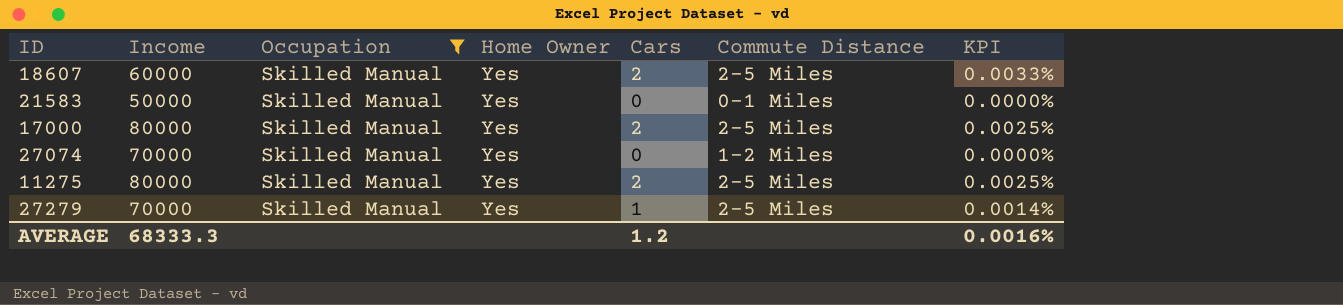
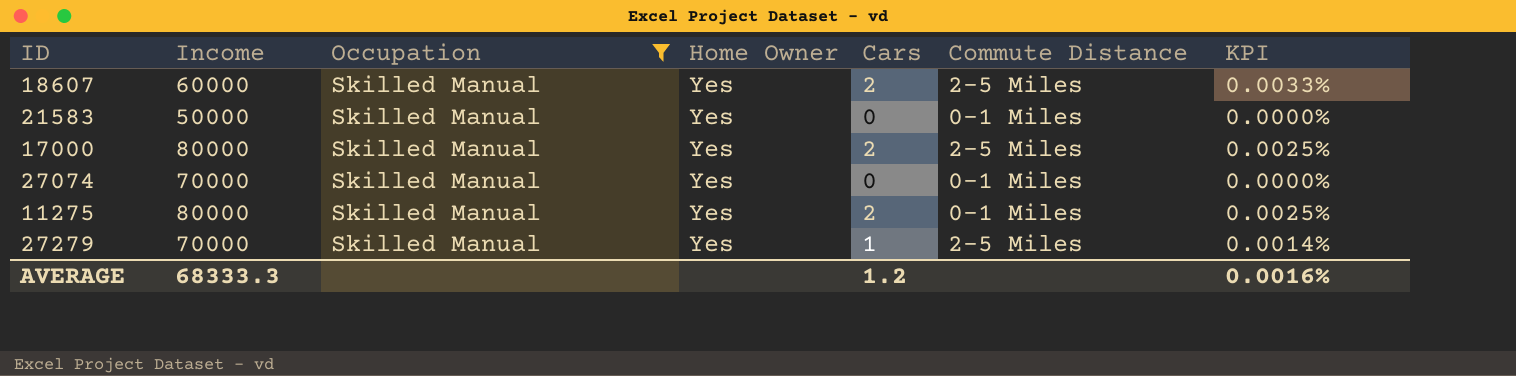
27074 | Commute Distance: 1-2 Miles -> 0-1 Miles
11275 | Commute Distance: 2-5 Miles -> 0-1 Miles

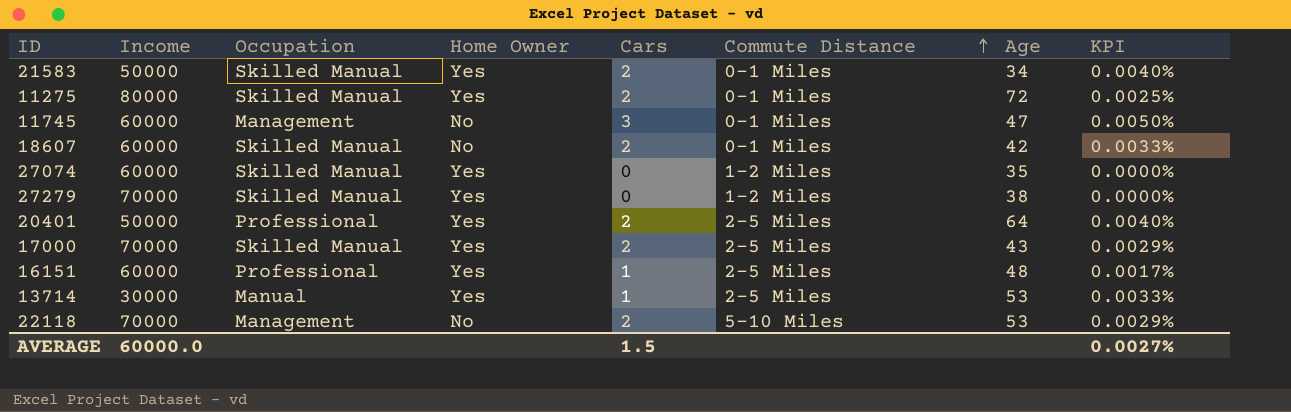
filter: Occupation = Skilled Manual -> none
row order: none -> Commute Distance ascending
column Age | position: none -> 7
21583 | Cars: 0 -> 2
21583 | KPI: 0.0000% -> 0.0040%
18607 | Home Owner: Yes -> No
18607 | Commute Distance: 2-5 Miles -> 0-1 Miles
27074 | Income: 70000 -> 60000
27074 | Commute Distance: 0-1 Miles -> 1-2 Miles
27279 | Cars: 1 -> 0
27279 | Commute Distance: 2-5 Miles -> 1-2 Miles
27279 | KPI: 0.0014% -> 0.0000%
17000 | Income: 80000 -> 70000
17000 | KPI: 0.0025% -> 0.0029%
AVERAGE | Income: 68333.3 -> 60000.0
AVERAGE | Cars: 1.2 -> 1.5
AVERAGE | KPI: 0.0016% -> 0.0027%

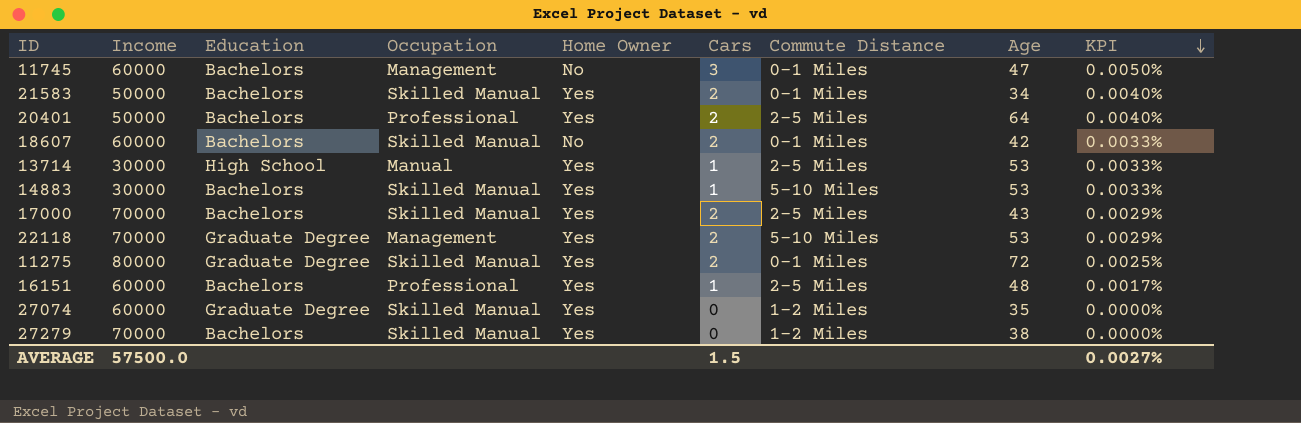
row order: Commute Distance ascending -> KPI descending
column Education | position: none -> 3
row 14883: none -> 30000 | Bachelors | Skilled Manual | Yes | 1 | 5-10 Miles | 53 | 0.0033%
22118 | Home Owner: No -> Yes
AVERAGE | Income: 60000.0 -> 57500.0

